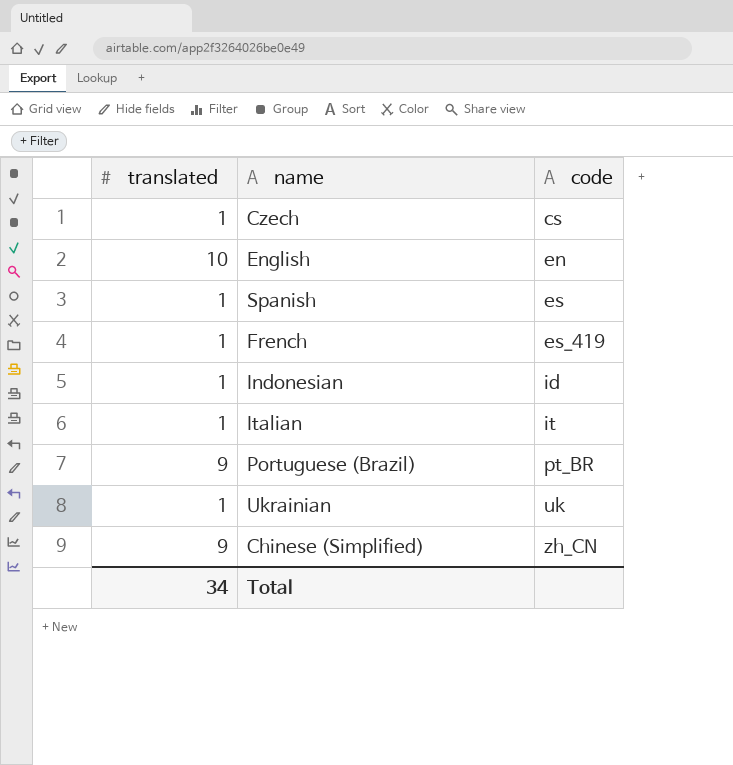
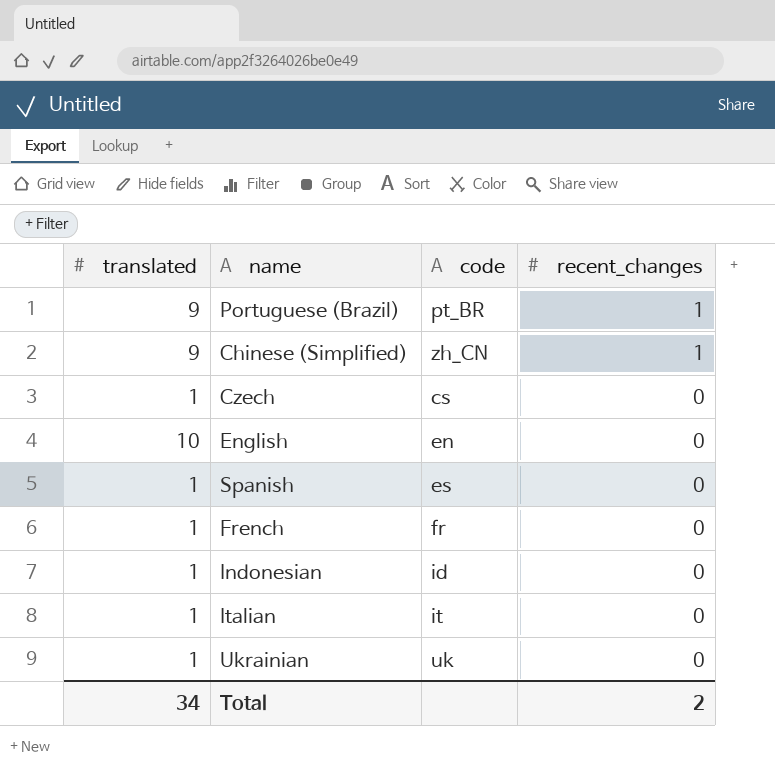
row order: code ascending -> recent_changes descending
column recent_changes | position: none -> 4
French | code: es_419 -> fr

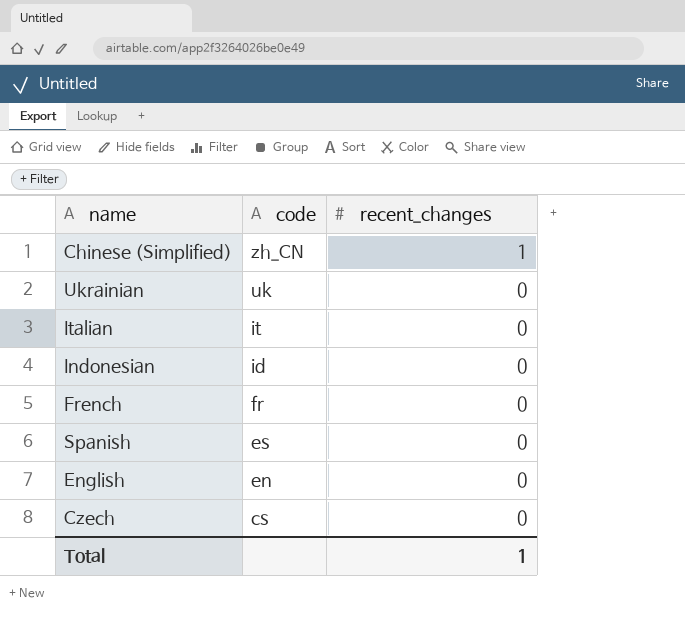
row order: recent_changes descending -> code descending
column translated | position: 1 -> none
row Portuguese (Brazil): 9 | pt_BR | 1 -> none
Total | recent_changes: 2 -> 1

